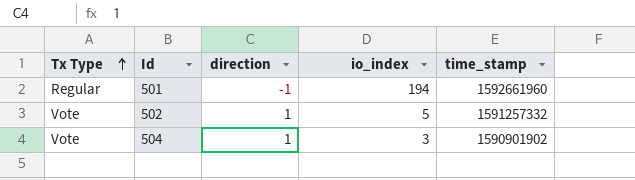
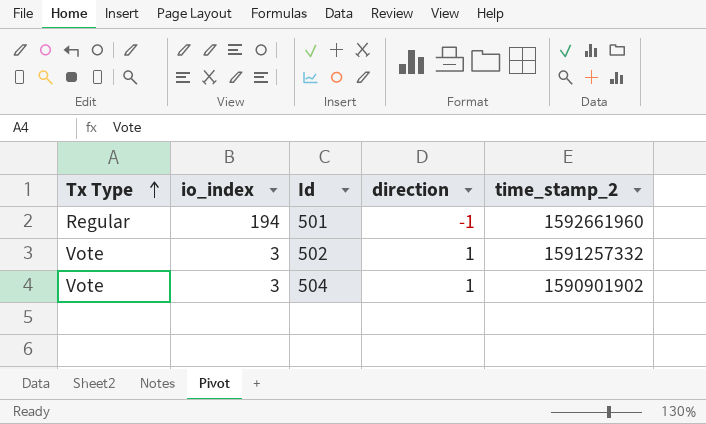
column io_index | position: 4 -> 2
column name: time_stamp -> time_stamp_2
502 | io_index: 5 -> 3

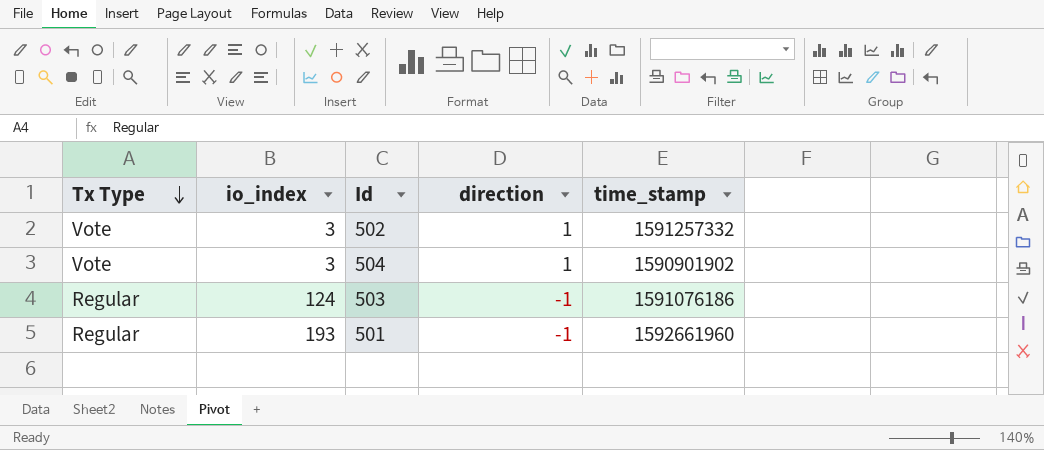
row order: Tx Type ascending -> Tx Type descending
column name: time_stamp_2 -> time_stamp
row 503: none -> Regular | 124 | -1 | 1591076186
501 | io_index: 194 -> 193

